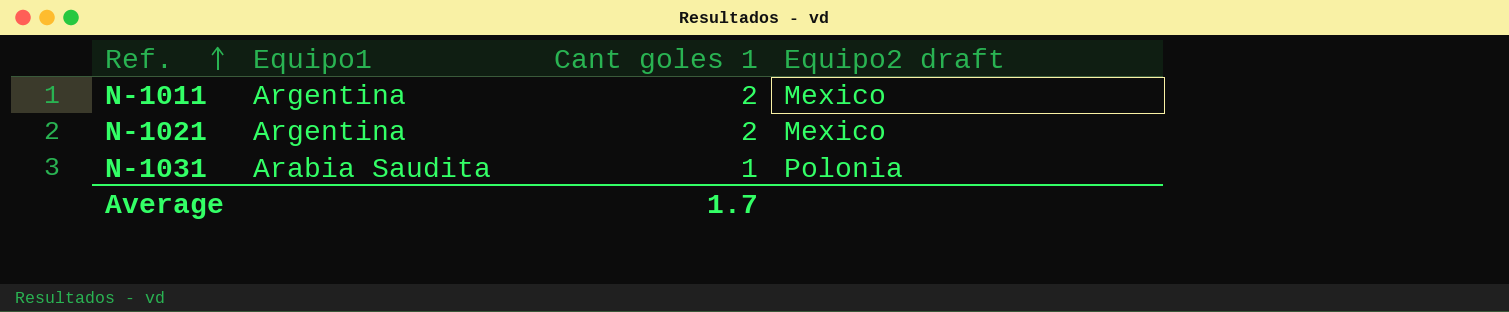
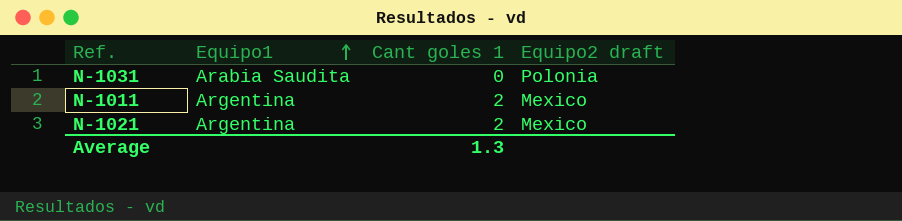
row order: Ref. ascending -> Equipo1 ascending
N-1031 | Cant goles 1: 1 -> 0
Average | Cant goles 1: 1.7 -> 1.3

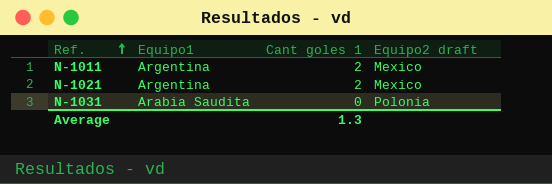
row order: Equipo1 ascending -> Ref. ascending

